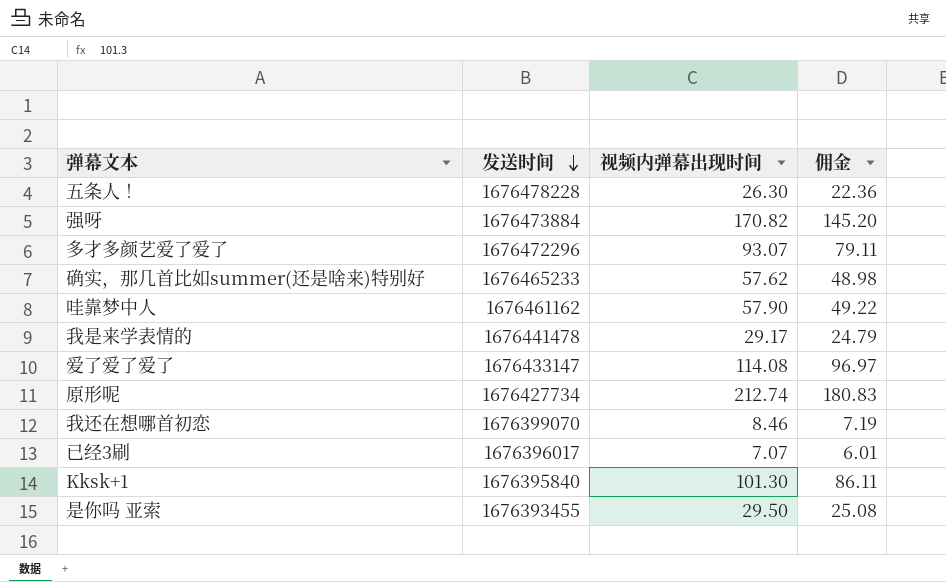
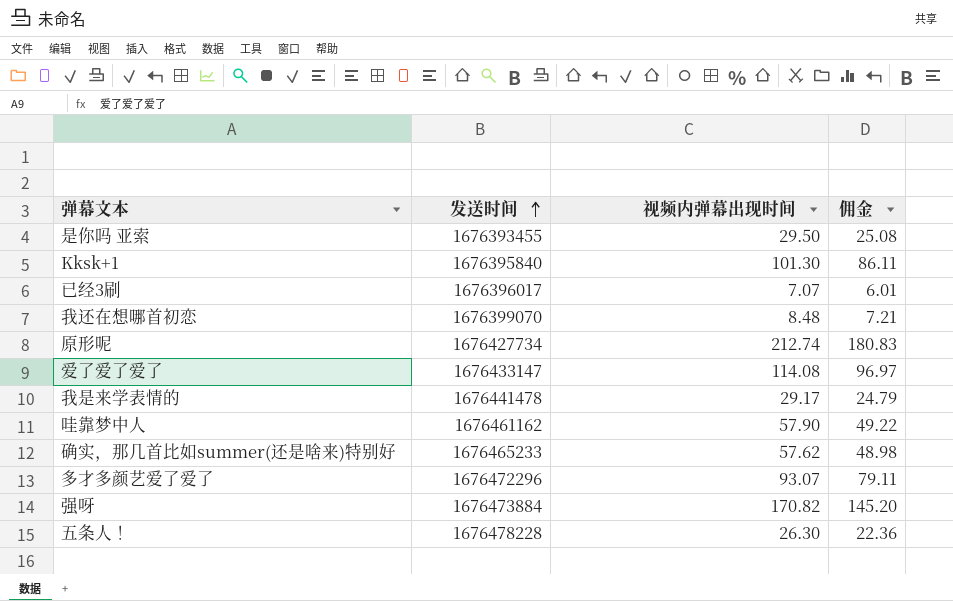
row order: 发送时间 descending -> 发送时间 ascending
我还在想哪首初恋 | 视频内弹幕出现时间: 8.46 -> 8.48
我还在想哪首初恋 | 佣金: 7.19 -> 7.21

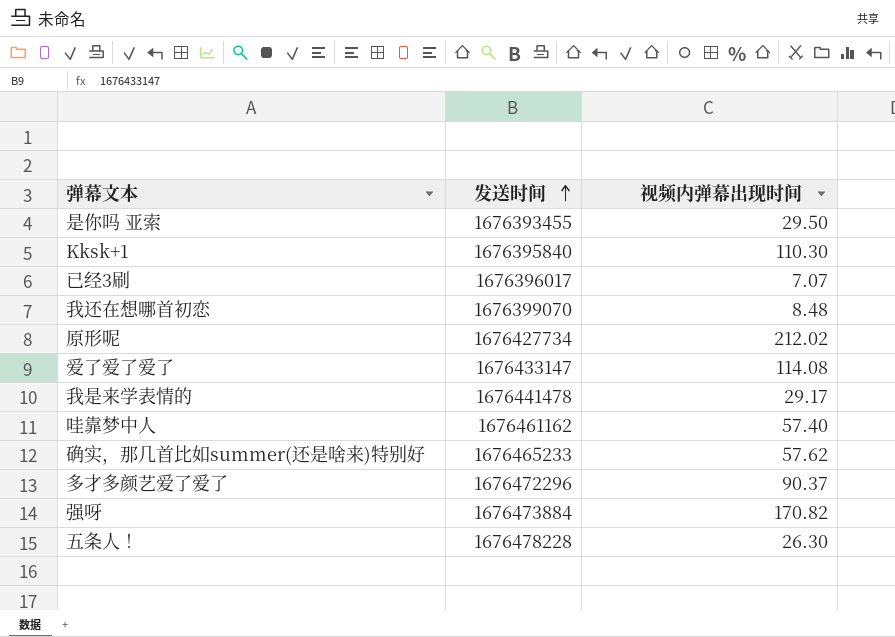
column 佣金 | formula: [视频内弹幕出现时间] * 0.85 -> none
Kksk+1 | 视频内弹幕出现时间: 101.30 -> 110.30
原形呢 | 视频内弹幕出现时间: 212.74 -> 212.02
哇靠梦中人 | 视频内弹幕出现时间: 57.90 -> 57.40
多才多颜艺爱了爱了 | 视频内弹幕出现时间: 93.07 -> 90.37

